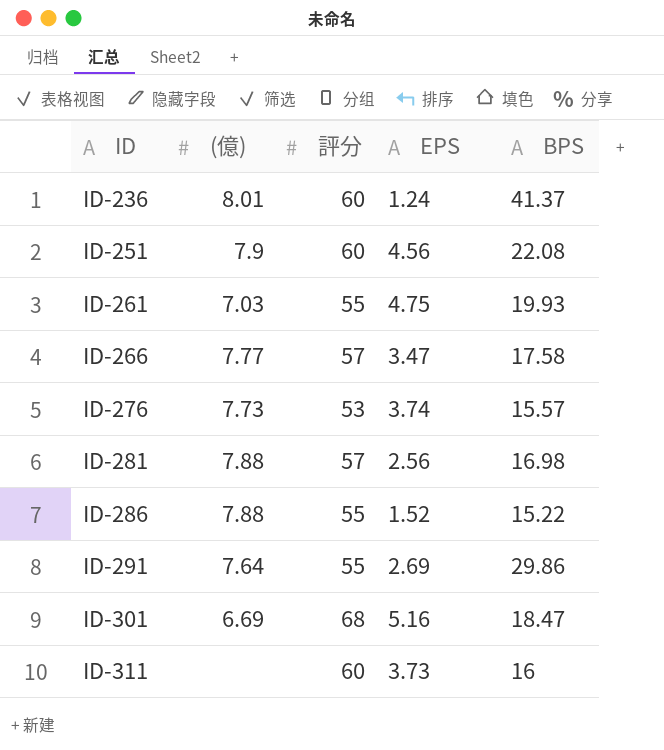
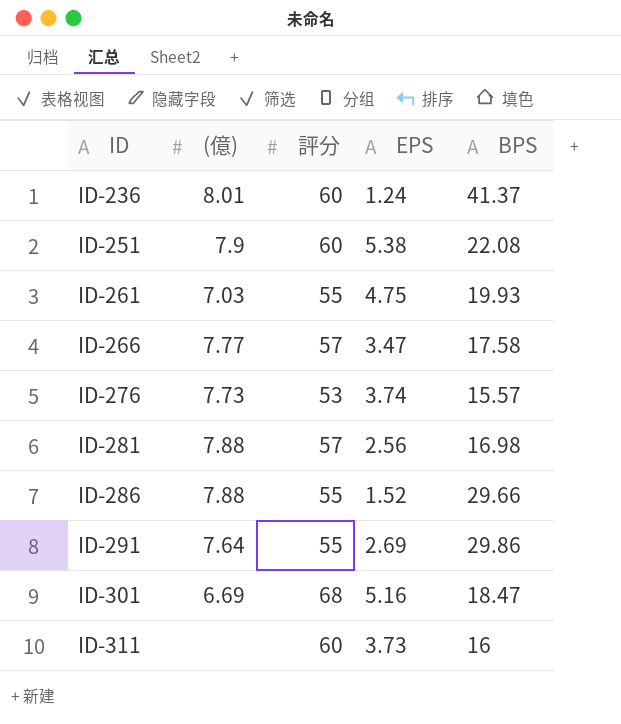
ID-251 | EPS: 4.56 -> 5.38
ID-286 | BPS: 15.22 -> 29.66

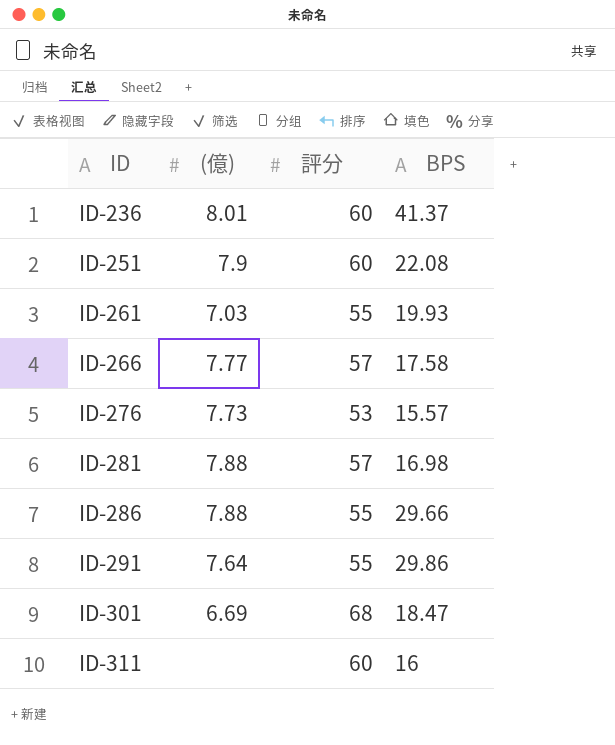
column EPS | position: 4 -> none

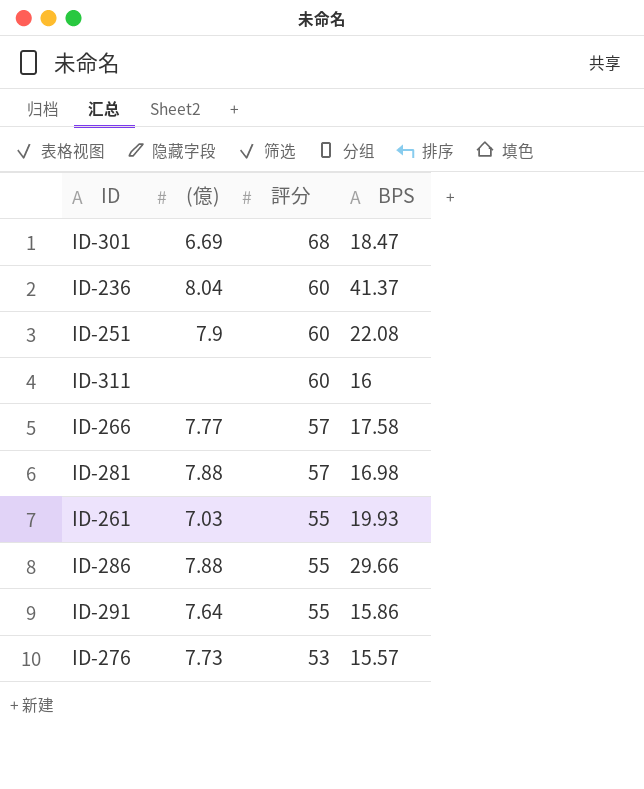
row order: ID ascending -> 評分 descending
ID-236 | (億): 8.01 -> 8.04
ID-291 | BPS: 29.86 -> 15.86

